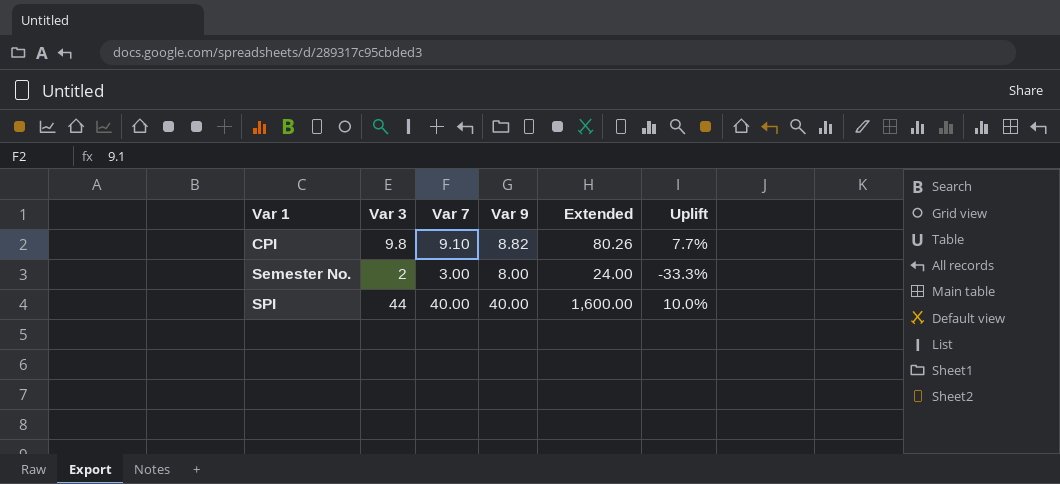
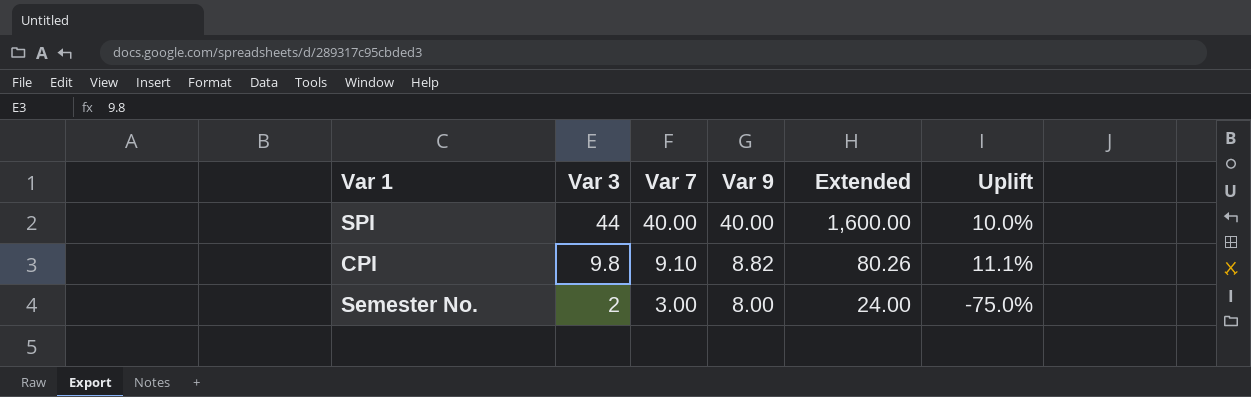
row order: Var 1 ascending -> Var 3 descending
column Uplift | formula: ([Var 3] - [Var 7]) / [Var 7] -> ([Var 3] - [Var 9]) / [Var 9]

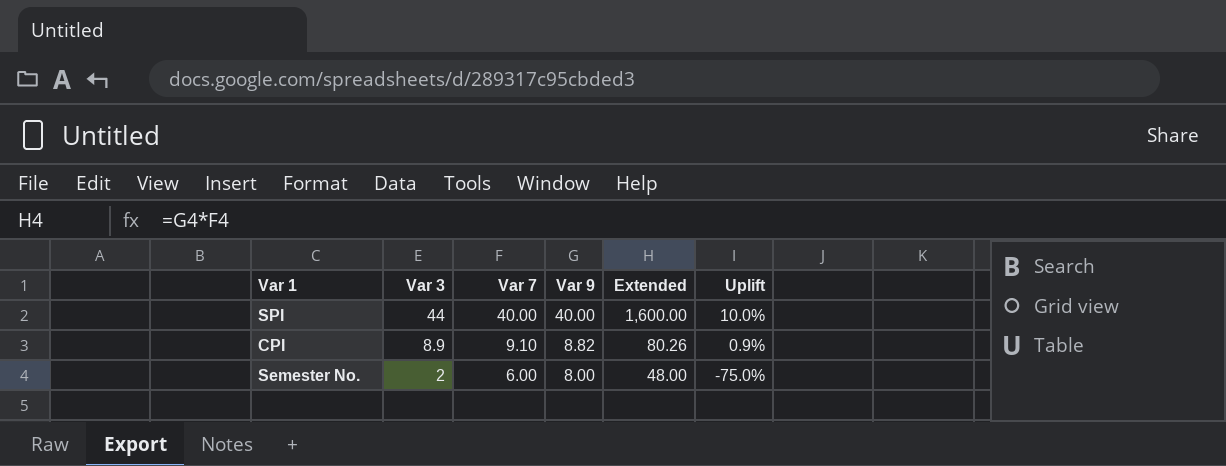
CPI | Var 3: 9.8 -> 8.9
CPI | Uplift: 11.1% -> 0.9%
Semester No. | Var 7: 3.00 -> 6.00
Semester No. | Extended: 24.00 -> 48.00

